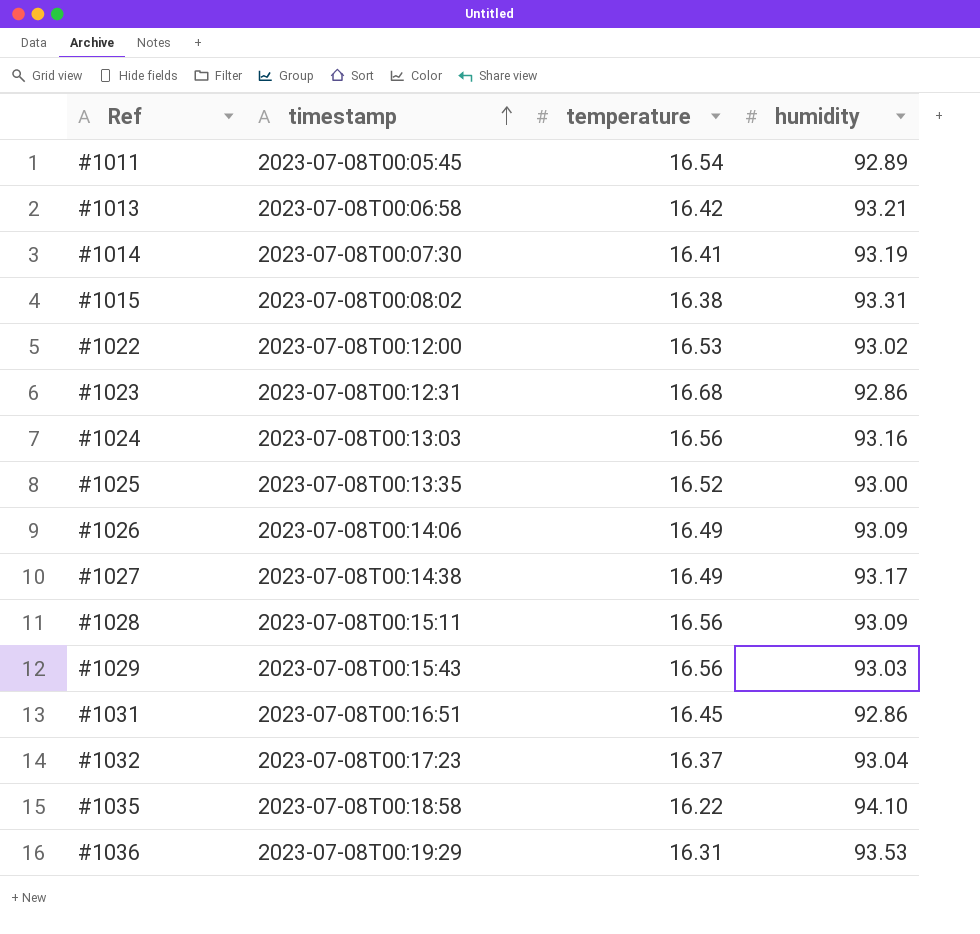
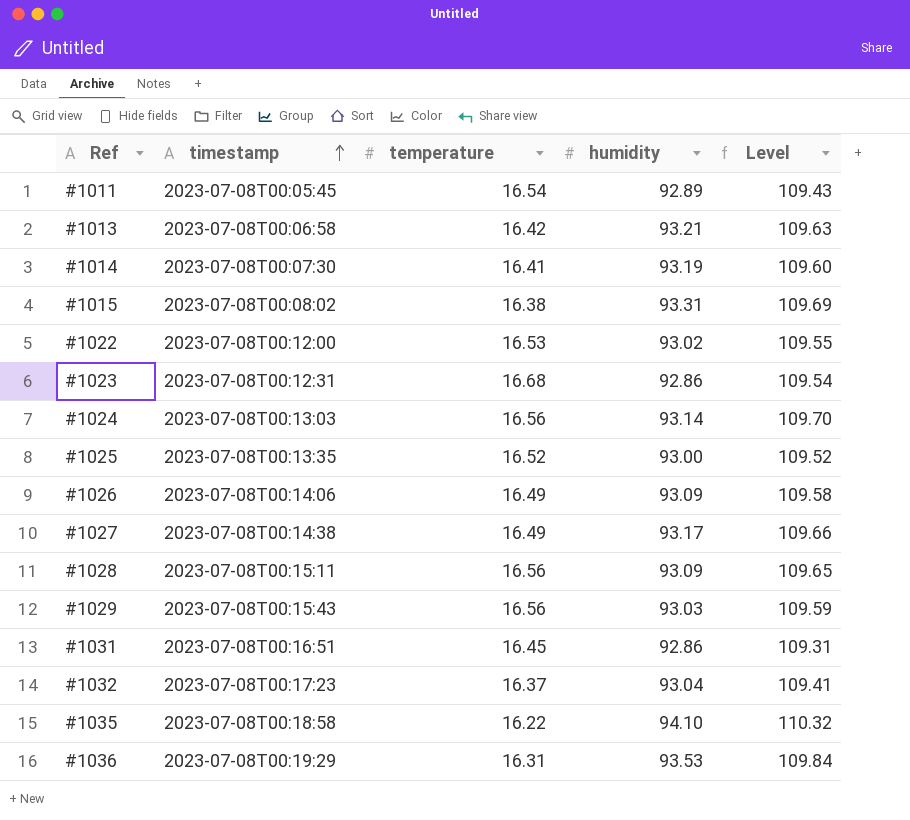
column Level | formula: none -> [temperature] + [humidity]
#1024 | humidity: 93.16 -> 93.14

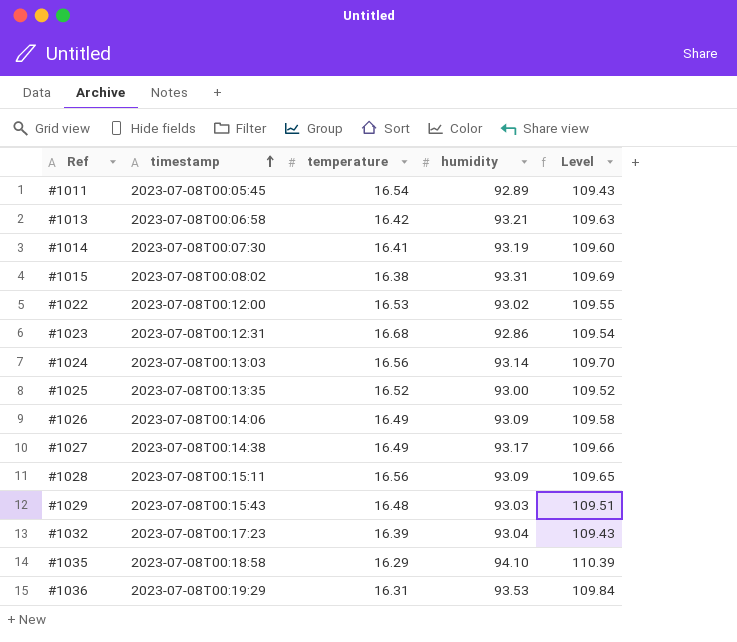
row #1031: 2023-07-08T00:16:51 | 16.45 | 92.86 | 109.31 -> none
#1029 | temperature: 16.56 -> 16.48
#1029 | Level: 109.59 -> 109.51
#1032 | temperature: 16.37 -> 16.39
#1032 | Level: 109.41 -> 109.43
#1035 | temperature: 16.22 -> 16.29
#1035 | Level: 110.32 -> 110.39

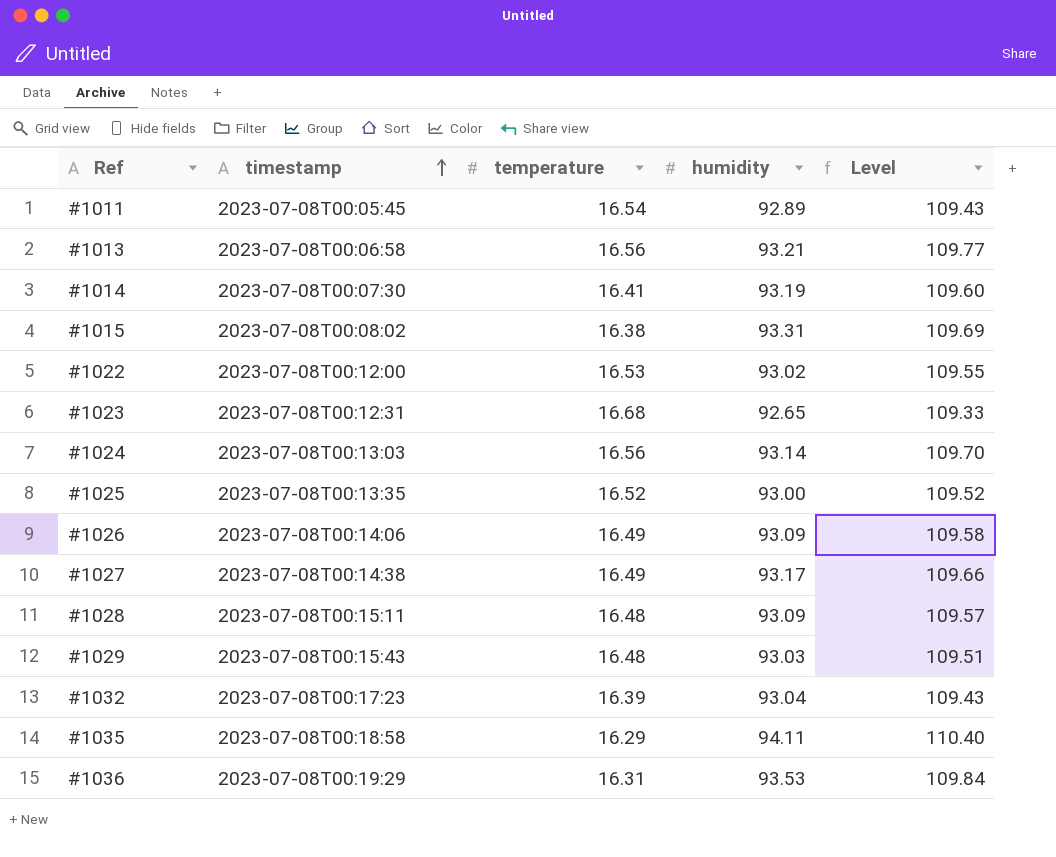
#1013 | temperature: 16.42 -> 16.56
#1013 | Level: 109.63 -> 109.77
#1023 | humidity: 92.86 -> 92.65
#1023 | Level: 109.54 -> 109.33
#1028 | temperature: 16.56 -> 16.48
#1028 | Level: 109.65 -> 109.57
#1035 | humidity: 94.10 -> 94.11
#1035 | Level: 110.39 -> 110.40

